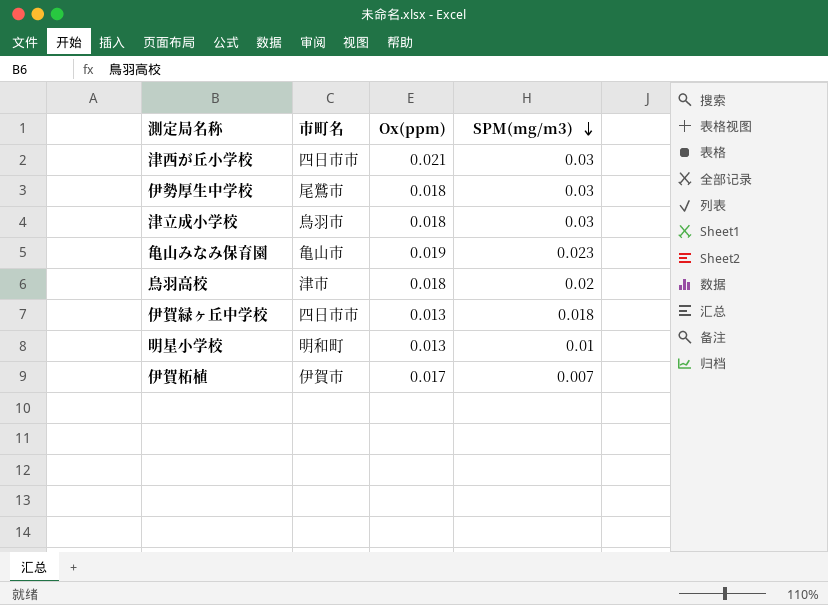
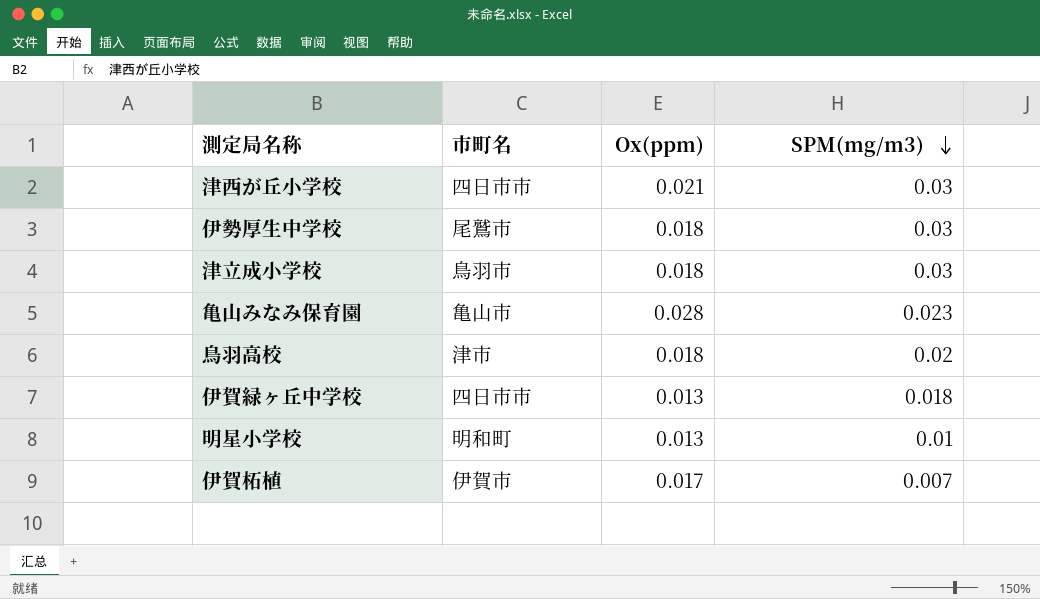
亀山みなみ保育園 | Ox(ppm): 0.019 -> 0.028

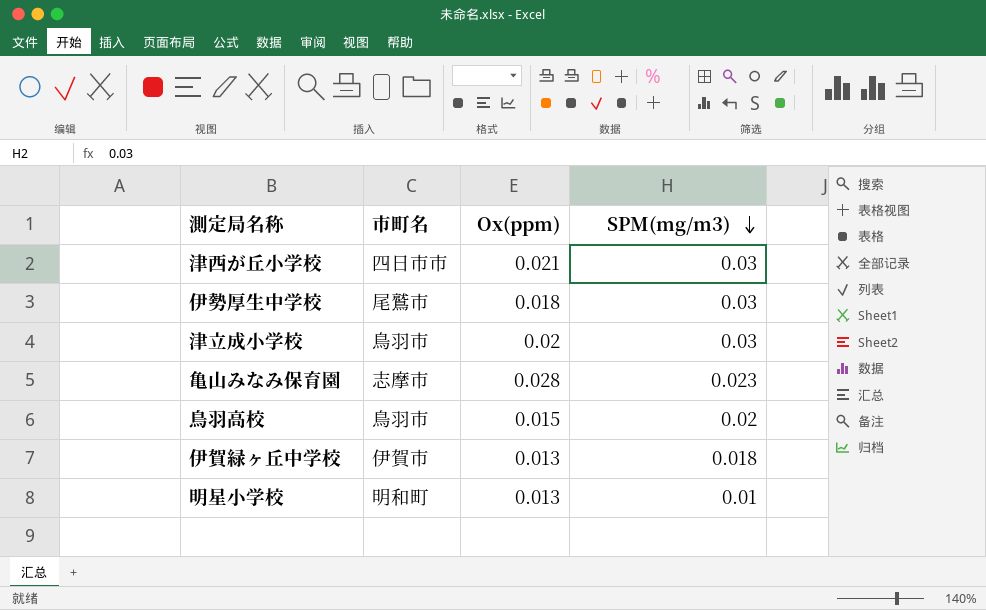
row 伊賀柘植: 伊賀市 | 0.017 | 0.007 -> none
津立成小学校 | Ox(ppm): 0.018 -> 0.02
亀山みなみ保育園 | 市町名: 亀山市 -> 志摩市
鳥羽高校 | 市町名: 津市 -> 鳥羽市
鳥羽高校 | Ox(ppm): 0.018 -> 0.015
伊賀緑ヶ丘中学校 | 市町名: 四日市市 -> 伊賀市

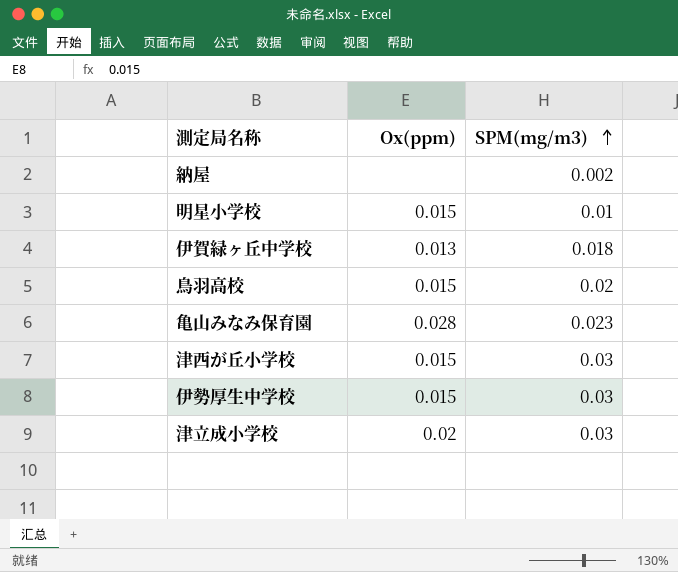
row order: SPM(mg/m3) descending -> SPM(mg/m3) ascending
column 市町名 | position: 2 -> none
row 納屋: none -> none | 0.002
明星小学校 | Ox(ppm): 0.013 -> 0.015
津西が丘小学校 | Ox(ppm): 0.021 -> 0.015
伊勢厚生中学校 | Ox(ppm): 0.018 -> 0.015

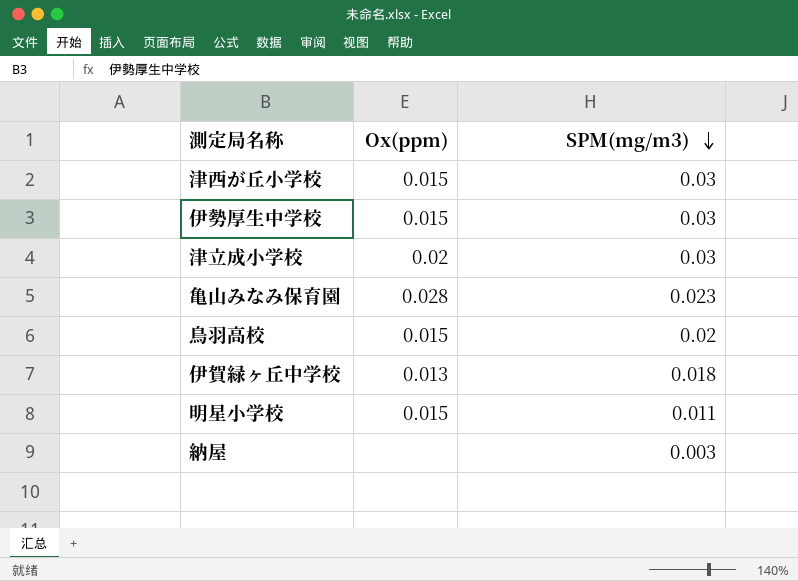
row order: SPM(mg/m3) ascending -> SPM(mg/m3) descending
明星小学校 | SPM(mg/m3): 0.01 -> 0.011
納屋 | SPM(mg/m3): 0.002 -> 0.003

